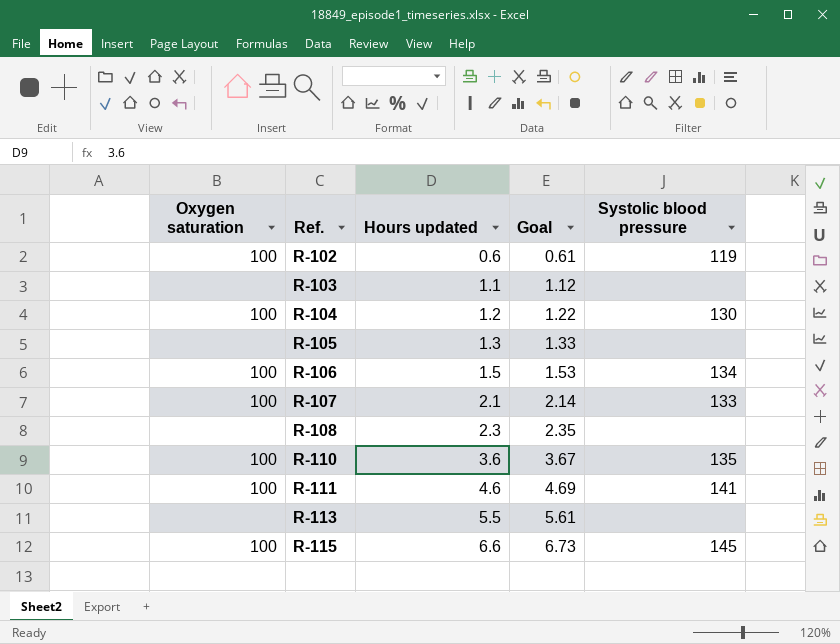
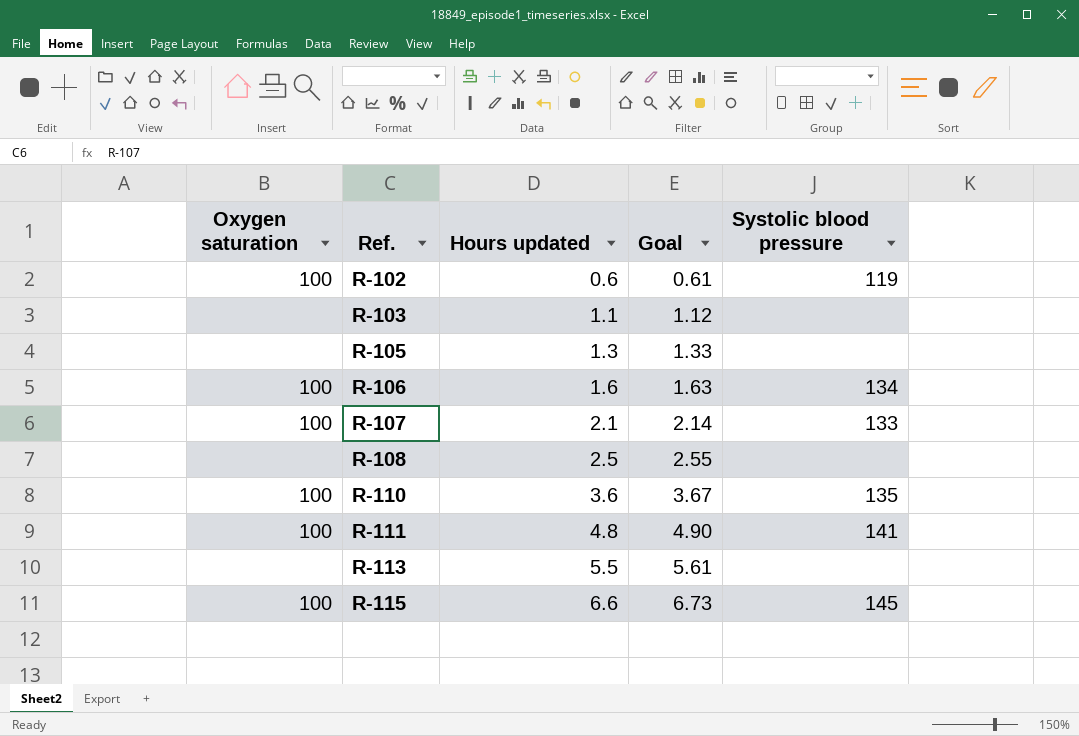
row R-104: 100 | 1.2 | 1.22 | 130 -> none
R-106 | Hours updated: 1.5 -> 1.6
R-106 | Goal: 1.53 -> 1.63
R-108 | Hours updated: 2.3 -> 2.5
R-108 | Goal: 2.35 -> 2.55
R-111 | Hours updated: 4.6 -> 4.8
R-111 | Goal: 4.69 -> 4.90

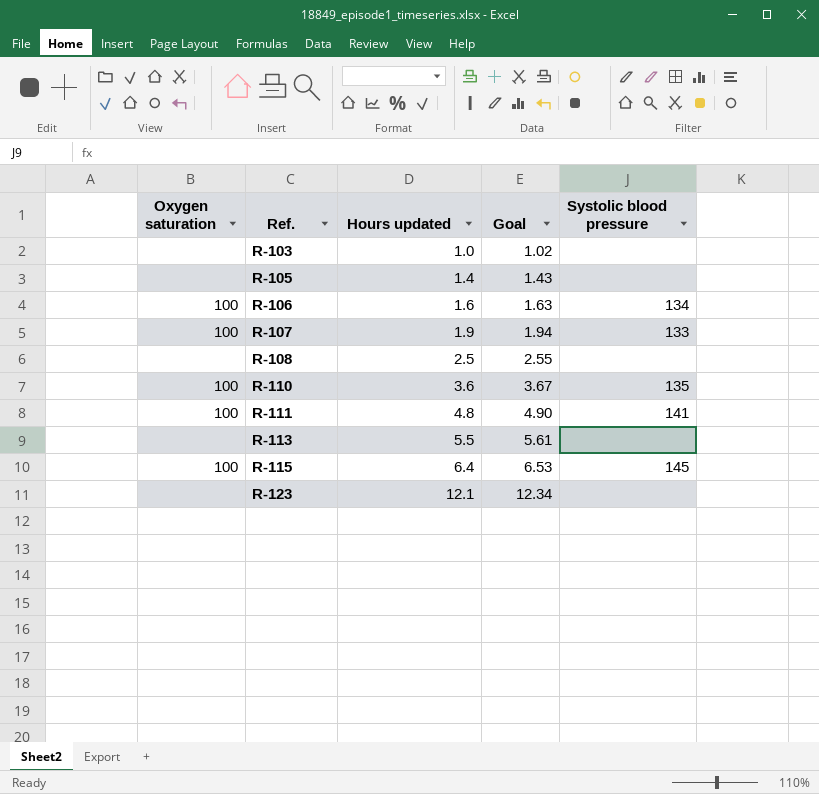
row R-102: 100 | 0.6 | 0.61 | 119 -> none
R-103 | Hours updated: 1.1 -> 1.0
R-103 | Goal: 1.12 -> 1.02
R-105 | Hours updated: 1.3 -> 1.4
R-105 | Goal: 1.33 -> 1.43
R-107 | Hours updated: 2.1 -> 1.9
R-107 | Goal: 2.14 -> 1.94
R-115 | Hours updated: 6.6 -> 6.4
R-115 | Goal: 6.73 -> 6.53
row R-123: none -> none | 12.1 | 12.34 | none

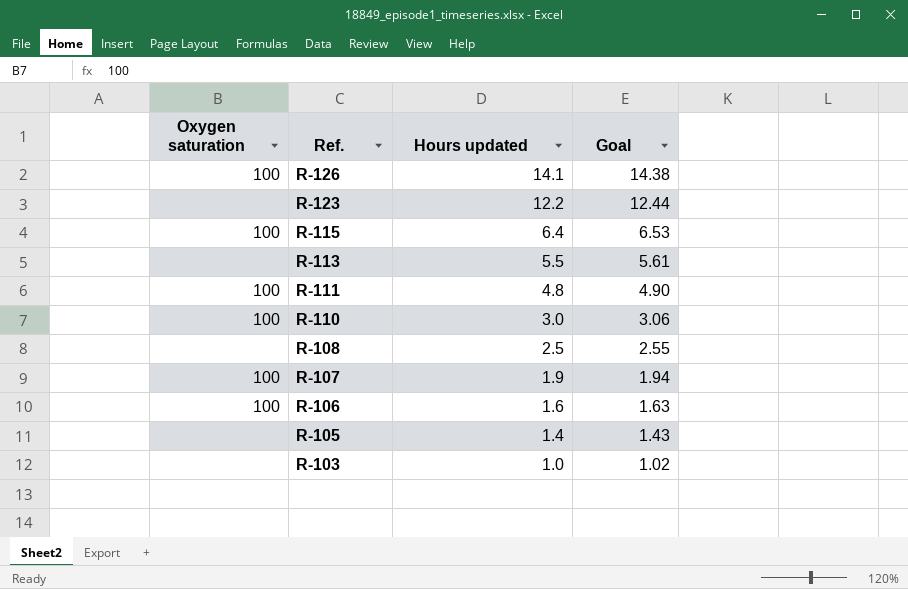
row order: Ref. ascending -> Ref. descending
column Systolic blood pressure | position: 5 -> none
row R-126: none -> 100 | 14.1 | 14.38
R-123 | Hours updated: 12.1 -> 12.2
R-123 | Goal: 12.34 -> 12.44
R-110 | Hours updated: 3.6 -> 3.0
R-110 | Goal: 3.67 -> 3.06

